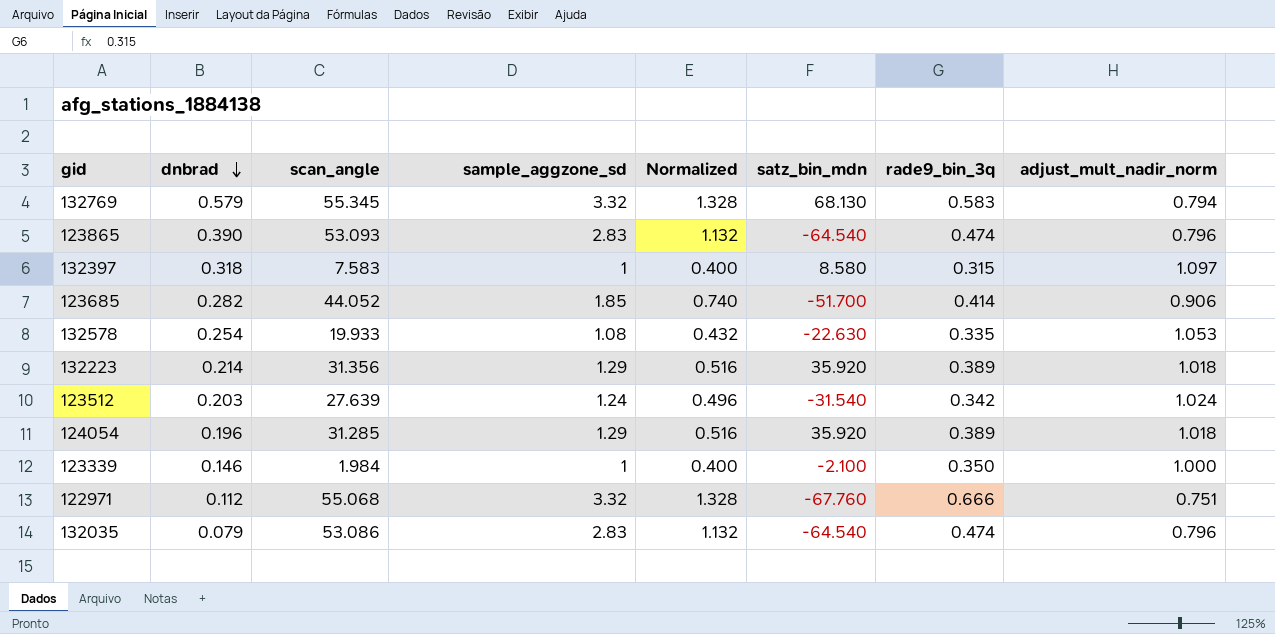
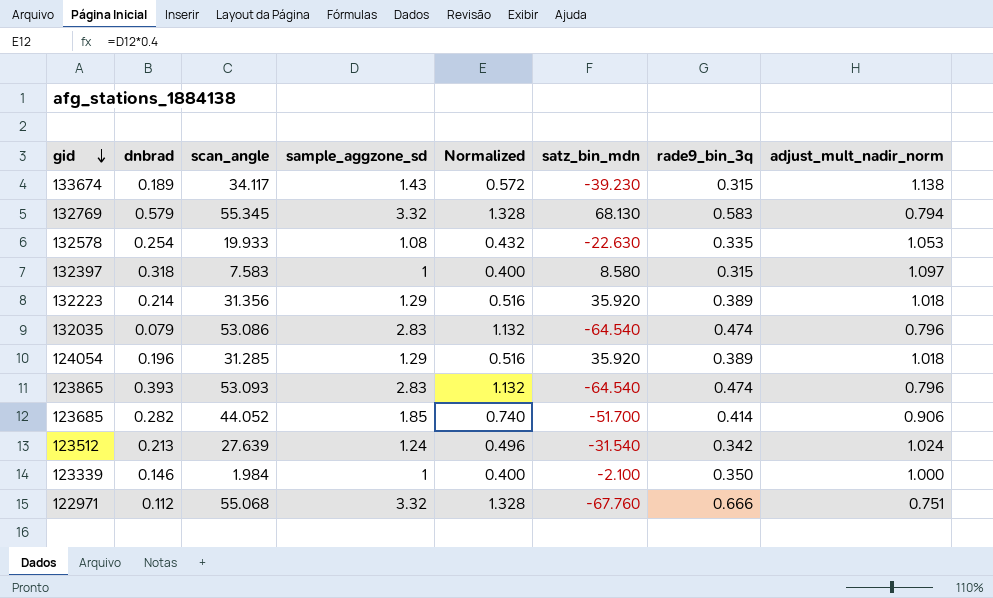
row order: dnbrad descending -> gid descending
row 133674: none -> 0.189 | 34.117 | 1.43 | 0.572 | -39.230 | 0.315 | 1.138
123865 | dnbrad: 0.390 -> 0.393
123512 | dnbrad: 0.203 -> 0.213

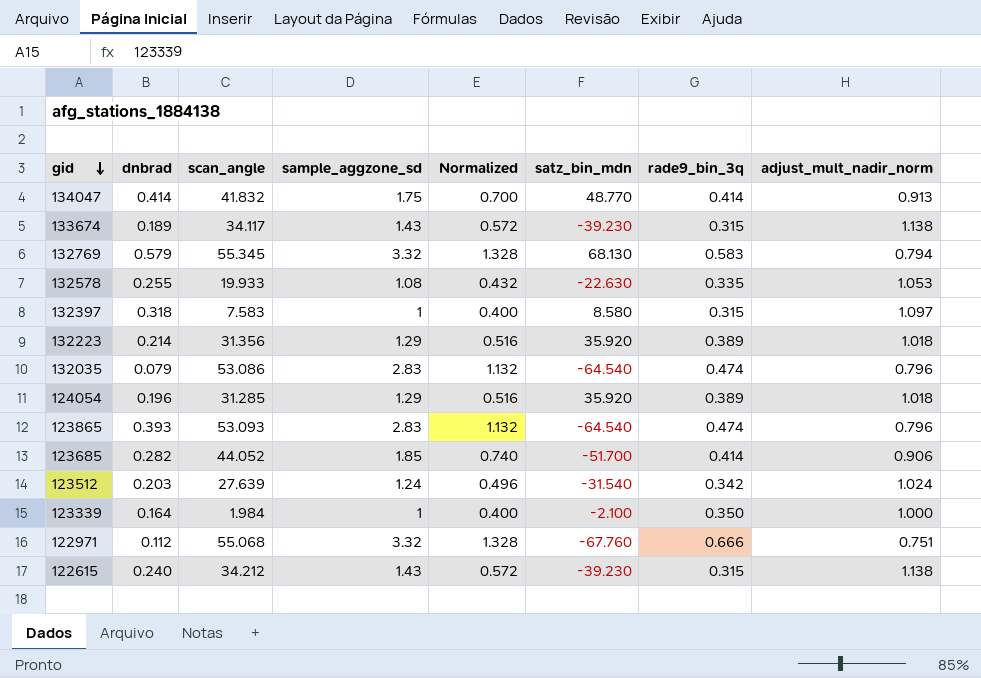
row 134047: none -> 0.414 | 41.832 | 1.75 | 0.700 | 48.770 | 0.414 | 0.913
132578 | dnbrad: 0.254 -> 0.255
123512 | dnbrad: 0.213 -> 0.203
123339 | dnbrad: 0.146 -> 0.164
row 122615: none -> 0.240 | 34.212 | 1.43 | 0.572 | -39.230 | 0.315 | 1.138

